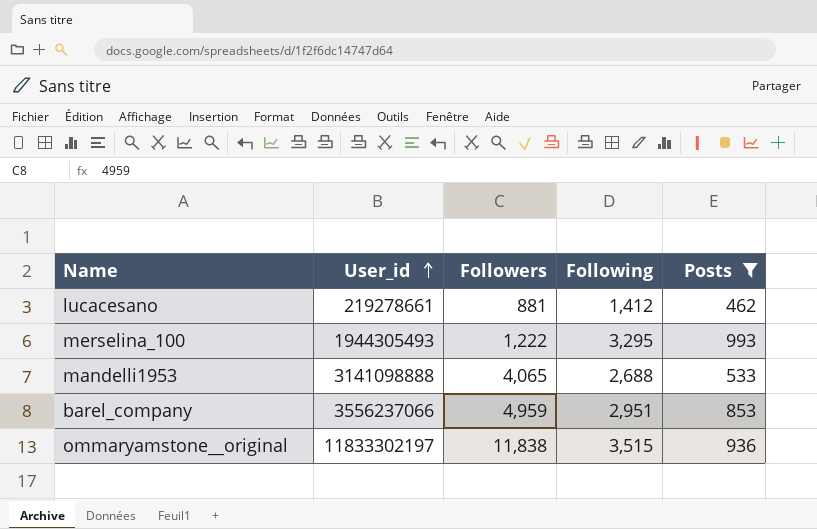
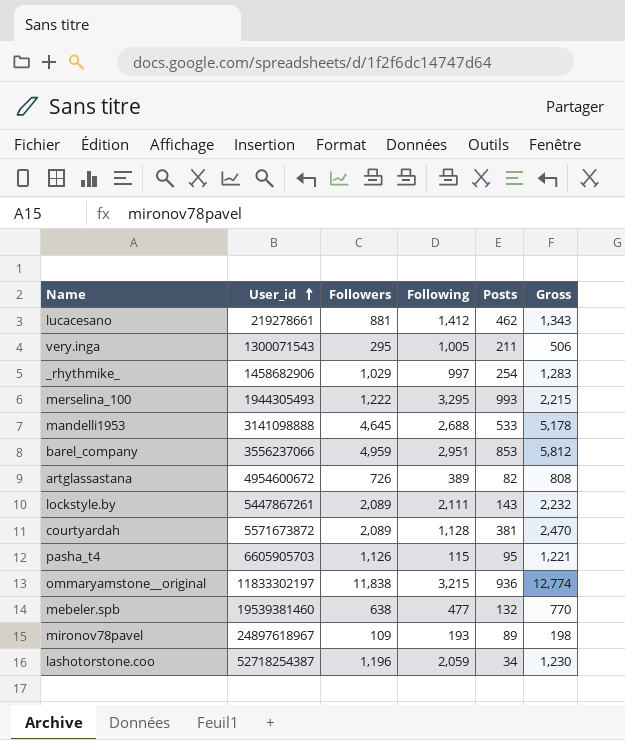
filter: Posts >= 462 -> none
column Gross | formula: none -> [Followers] + [Posts]
mandelli1953 | Followers: 4,065 -> 4,645
ommaryamstone__original | Following: 3,515 -> 3,215

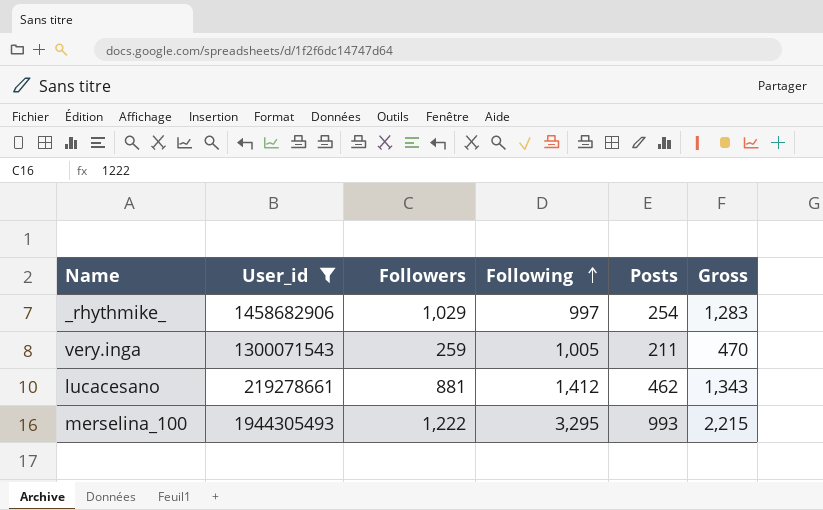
filter: none -> User_id <= 1944305493
row order: User_id ascending -> Following ascending
very.inga | Followers: 295 -> 259
very.inga | Gross: 506 -> 470

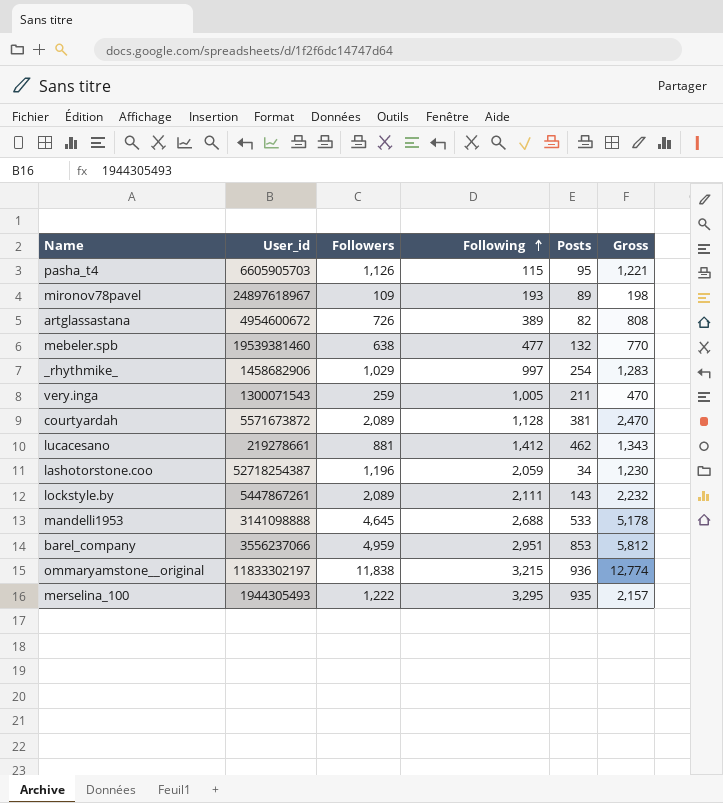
filter: User_id <= 1944305493 -> none
merselina_100 | Posts: 993 -> 935
merselina_100 | Gross: 2,215 -> 2,157

